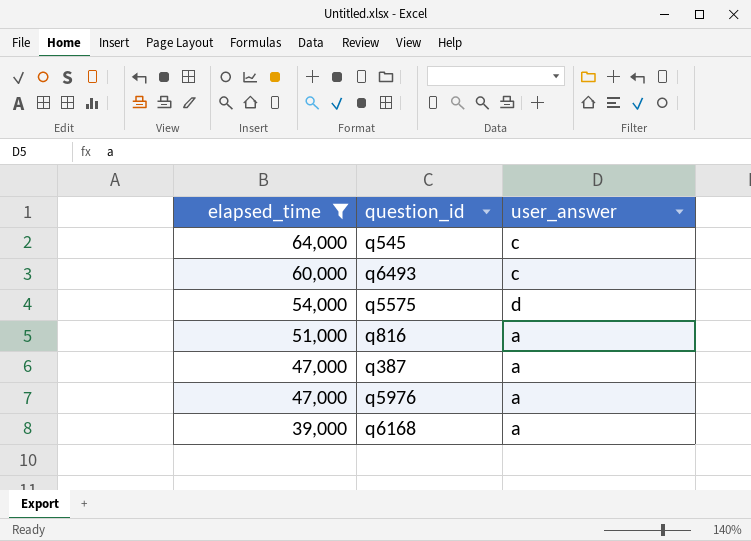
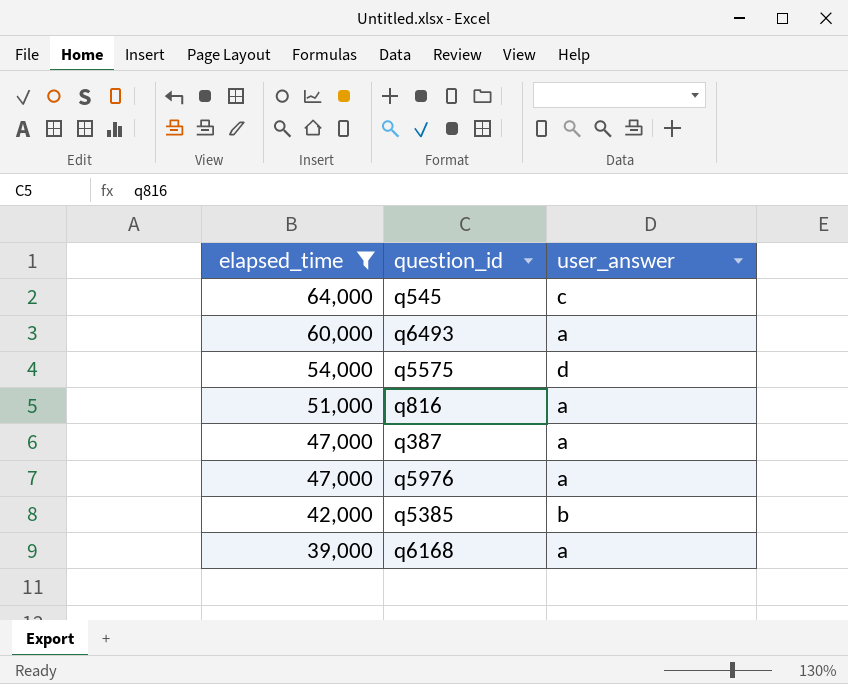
q6493 | user_answer: c -> a
row q5385: none -> 42,000 | b

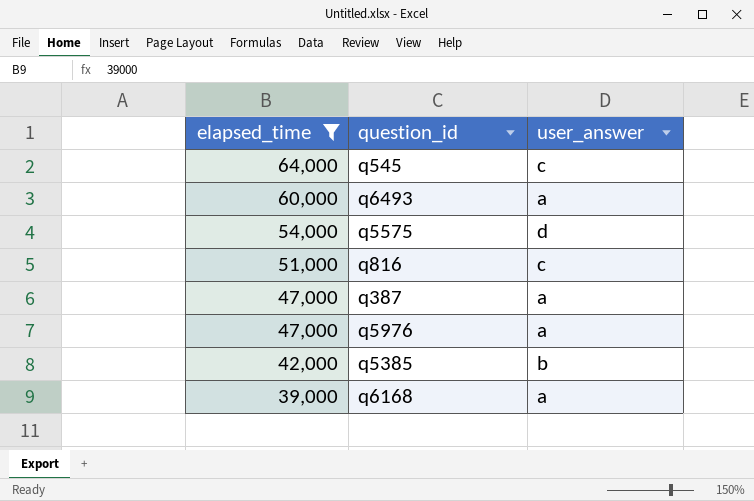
q816 | user_answer: a -> c

